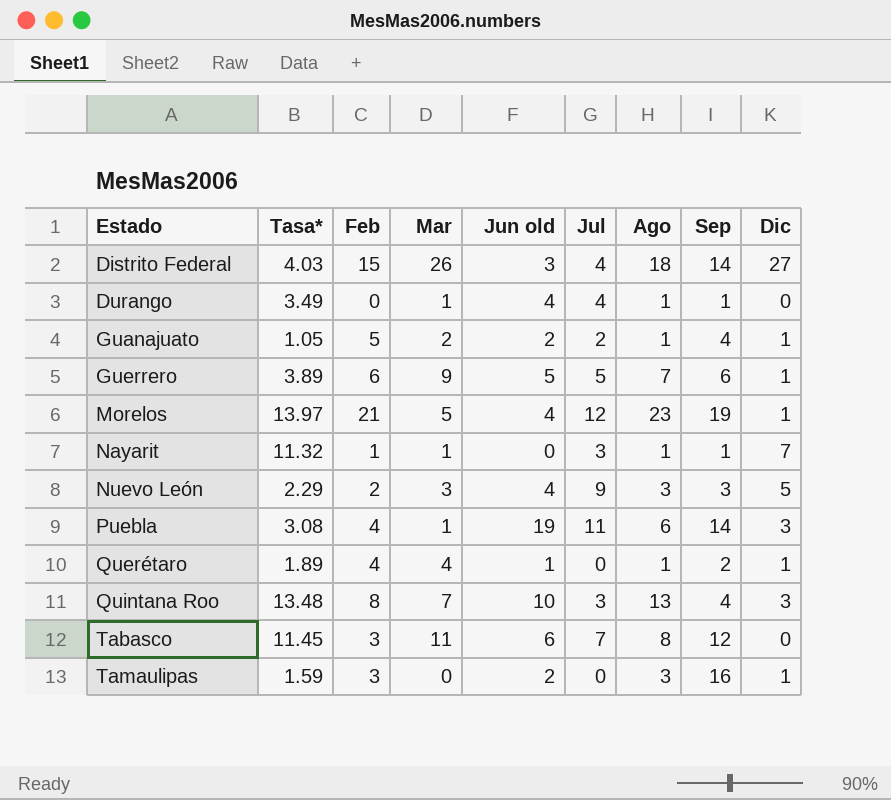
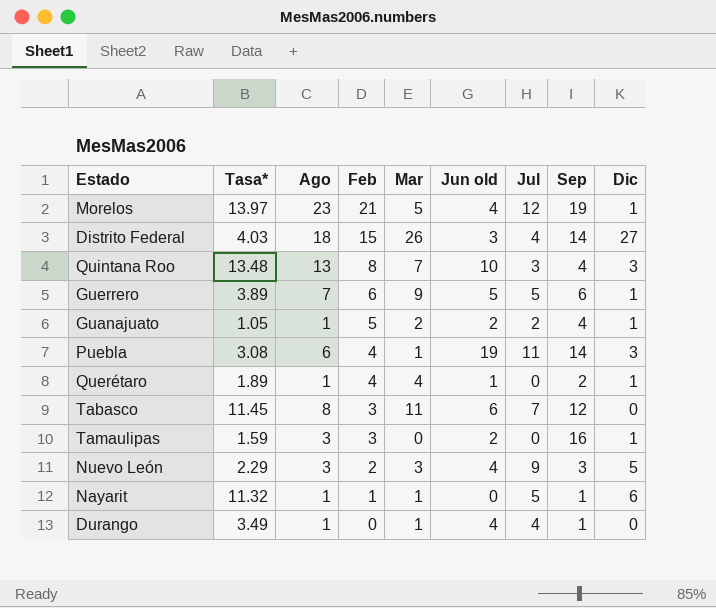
row order: Estado ascending -> Feb descending
column Ago | position: 7 -> 3
Nayarit | Jul: 3 -> 5
Nayarit | Dic: 7 -> 6

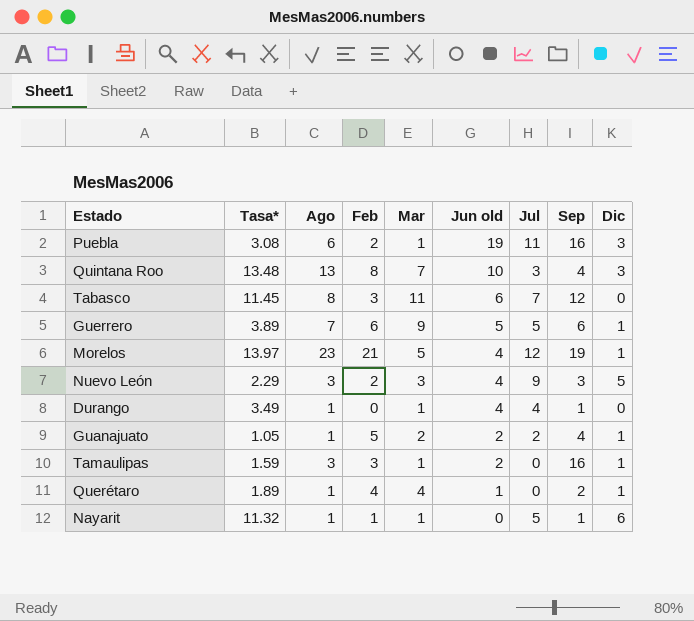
row order: Feb descending -> Jun old descending
row Distrito Federal: 4.03 | 18 | 15 | 26 | 3 | 4 | 14 | 27 -> none
Puebla | Feb: 4 -> 2
Puebla | Sep: 14 -> 16
Tamaulipas | Mar: 0 -> 1

